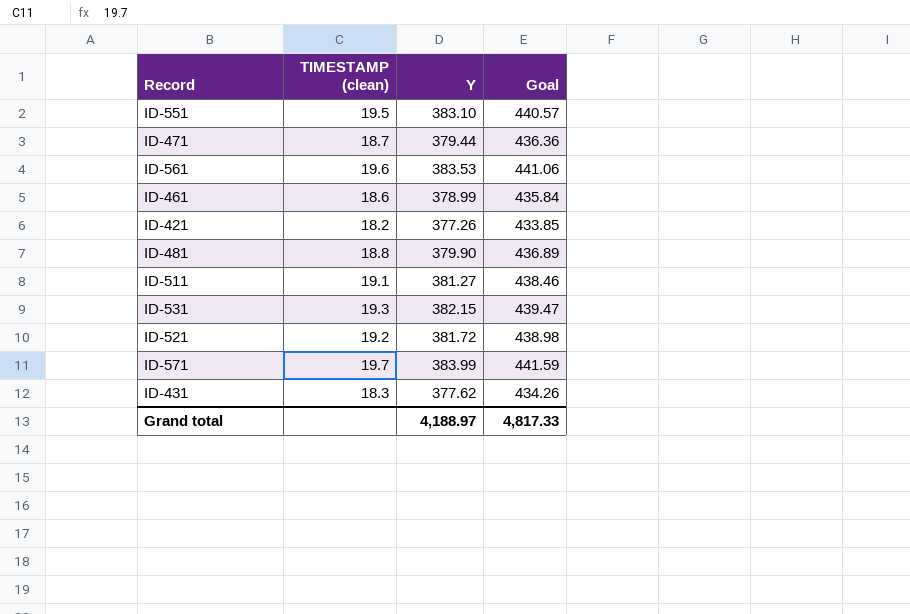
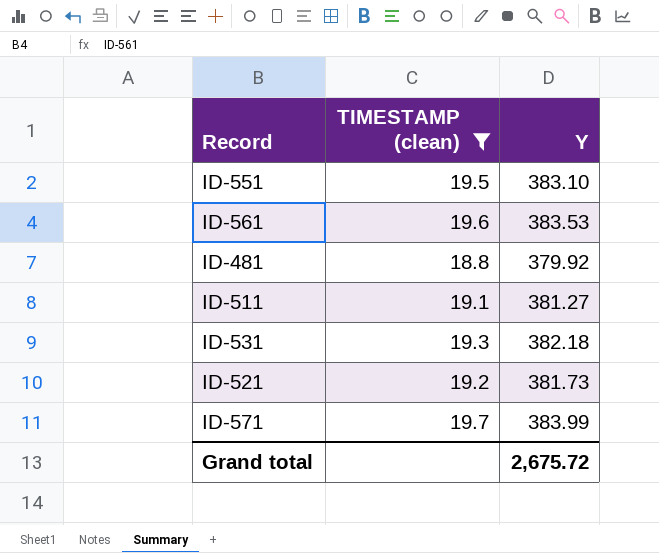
filter: none -> TIMESTAMP (clean) >= 18.8
column Goal | formula: [Y] * 1.15 -> none
ID-481 | Y: 379.90 -> 379.92
ID-531 | Y: 382.15 -> 382.18
ID-521 | Y: 381.72 -> 381.73
Grand total | Y: 4,188.97 -> 2,675.72

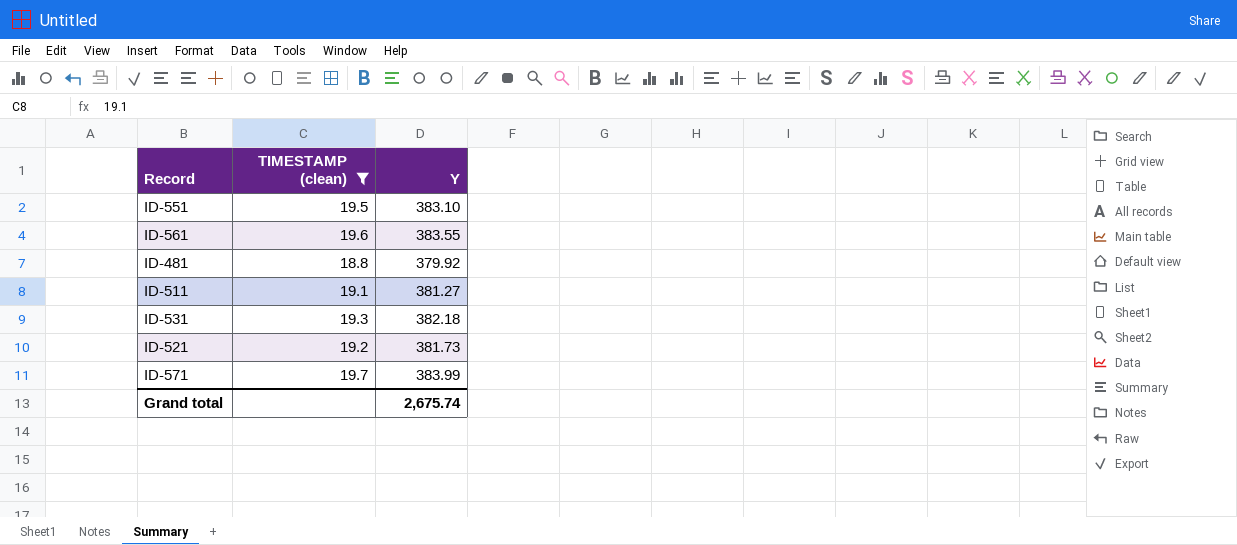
ID-561 | Y: 383.53 -> 383.55
Grand total | Y: 2,675.72 -> 2,675.74

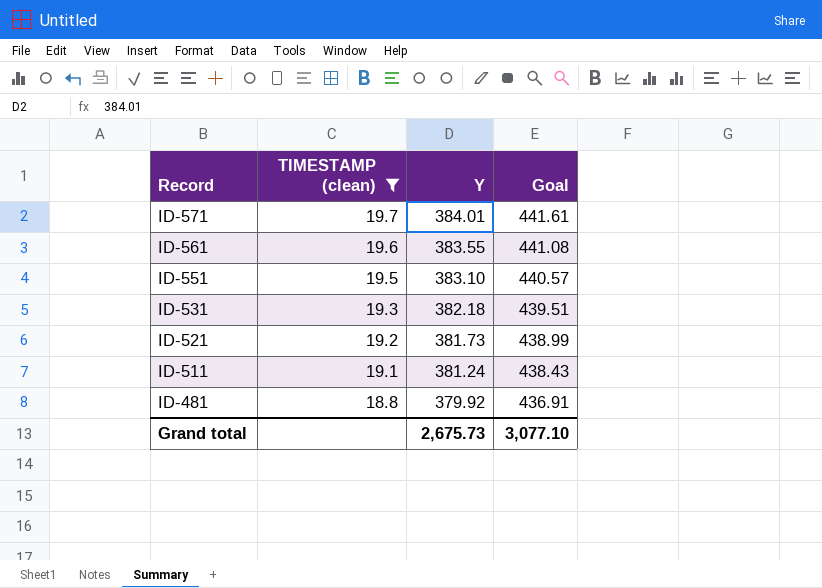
row order: none -> Record descending
column Goal | formula: none -> [Y] * 1.15
ID-571 | Y: 383.99 -> 384.01
ID-511 | Y: 381.27 -> 381.24
Grand total | Y: 2,675.74 -> 2,675.73

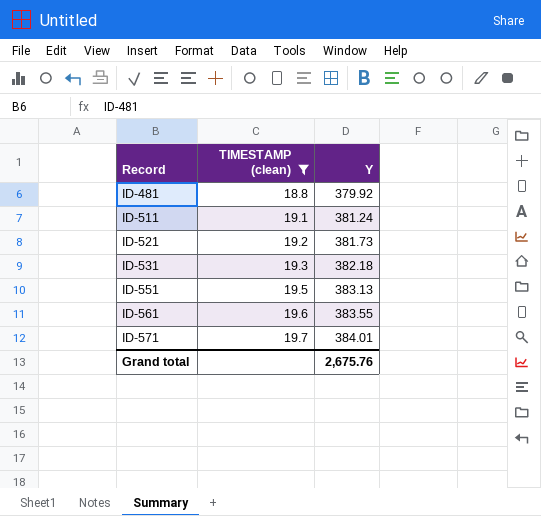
row order: Record descending -> Record ascending
column Goal | formula: [Y] * 1.15 -> none
ID-551 | Y: 383.10 -> 383.13
Grand total | Y: 2,675.73 -> 2,675.76

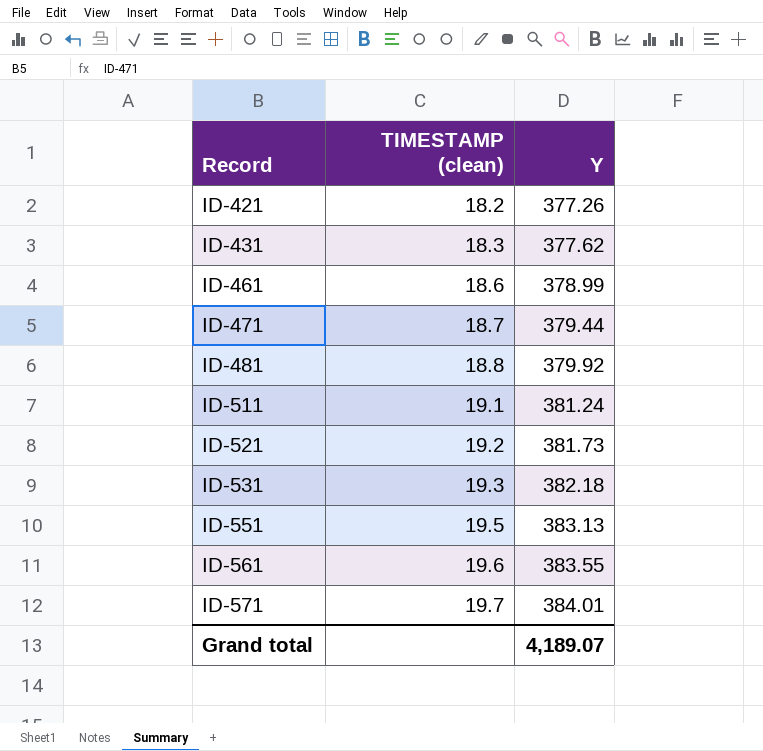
filter: TIMESTAMP (clean) >= 18.8 -> none
Grand total | Y: 2,675.76 -> 4,189.07

